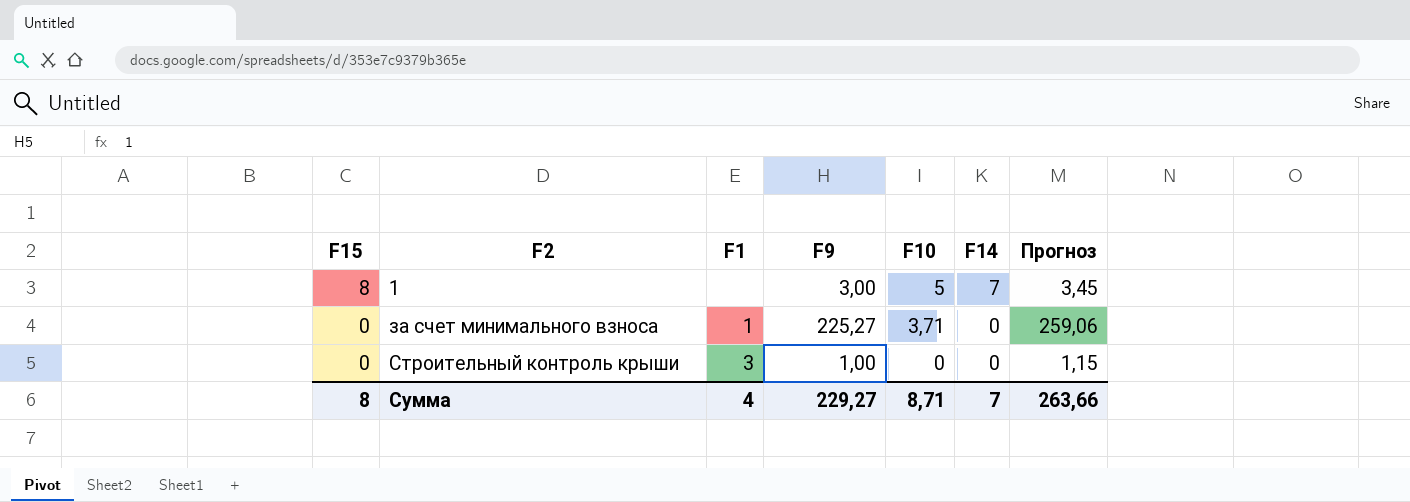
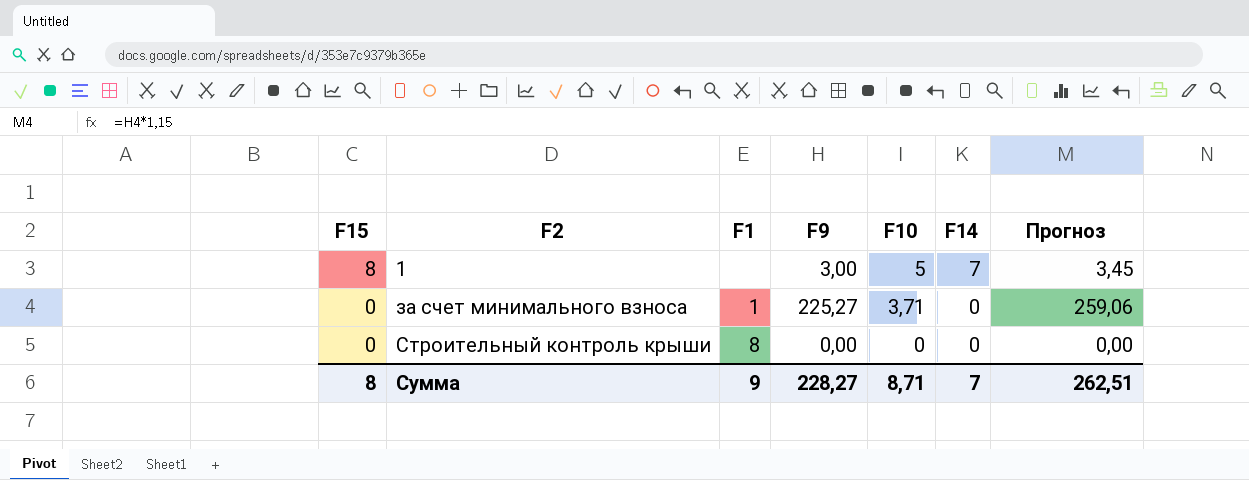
Строительный контроль крыши | F1: 3 -> 8
Строительный контроль крыши | F9: 1,00 -> 0,00
Строительный контроль крыши | Прогноз: 1,15 -> 0,00
Сумма | F1: 4 -> 9
Сумма | F9: 229,27 -> 228,27
Сумма | Прогноз: 263,66 -> 262,51

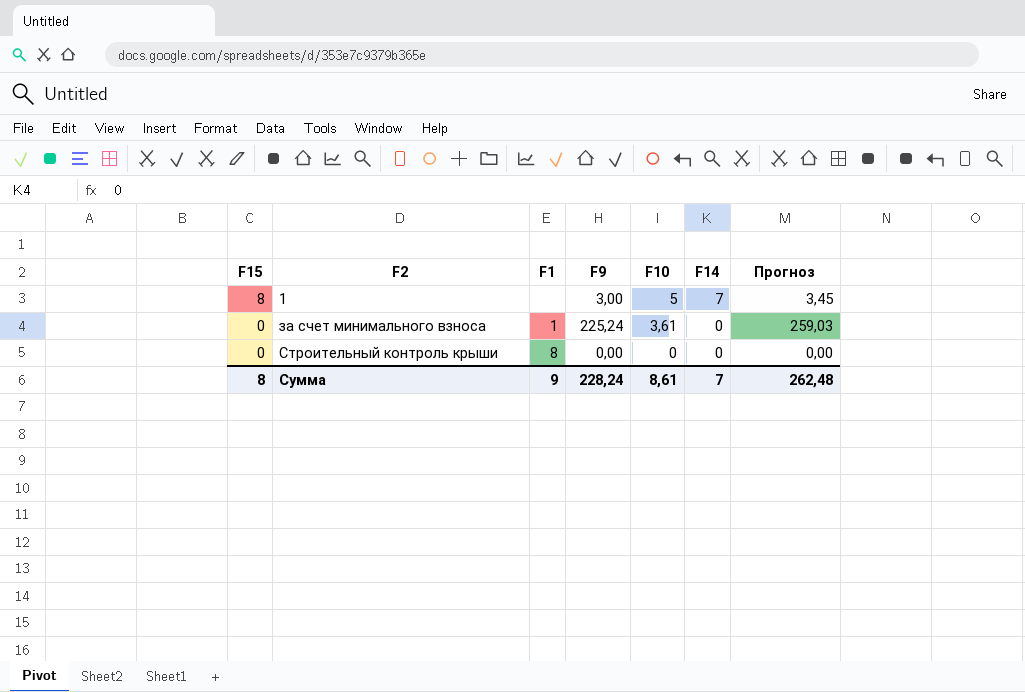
за счет минимального взноса | F9: 225,27 -> 225,24
за счет минимального взноса | F10: 3,71 -> 3,61
за счет минимального взноса | Прогноз: 259,06 -> 259,03
Сумма | F9: 228,27 -> 228,24
Сумма | F10: 8,71 -> 8,61
Сумма | Прогноз: 262,51 -> 262,48

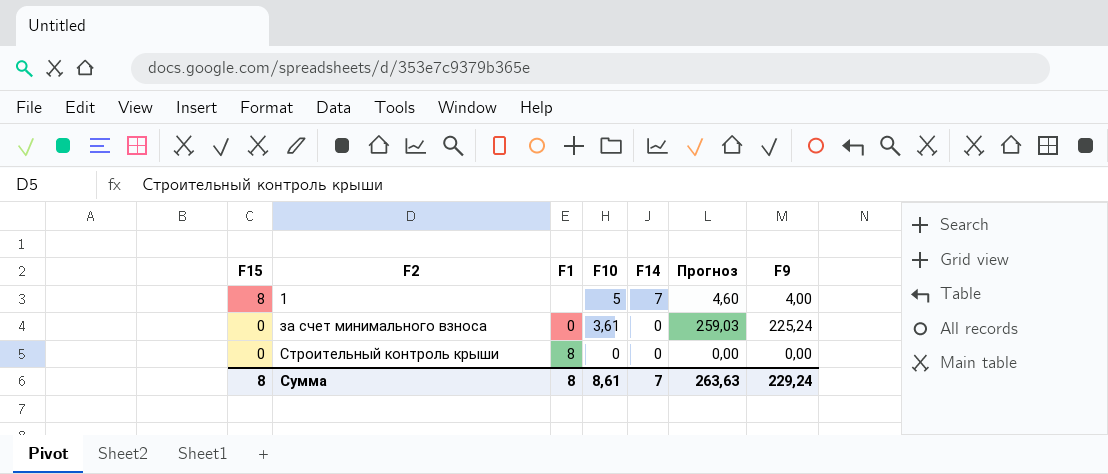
column F9 | position: 4 -> 7
1 | Прогноз: 3,45 -> 4,60
1 | F9: 3,00 -> 4,00
за счет минимального взноса | F1: 1 -> 0
Сумма | F1: 9 -> 8
Сумма | Прогноз: 262,48 -> 263,63
Сумма | F9: 228,24 -> 229,24

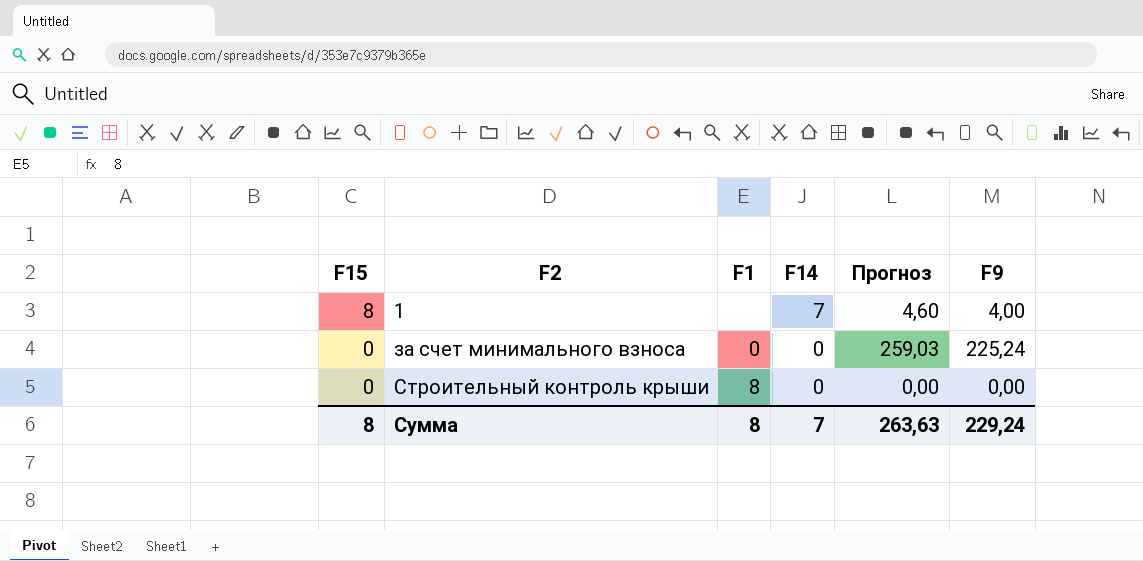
column F10 | position: 4 -> none

